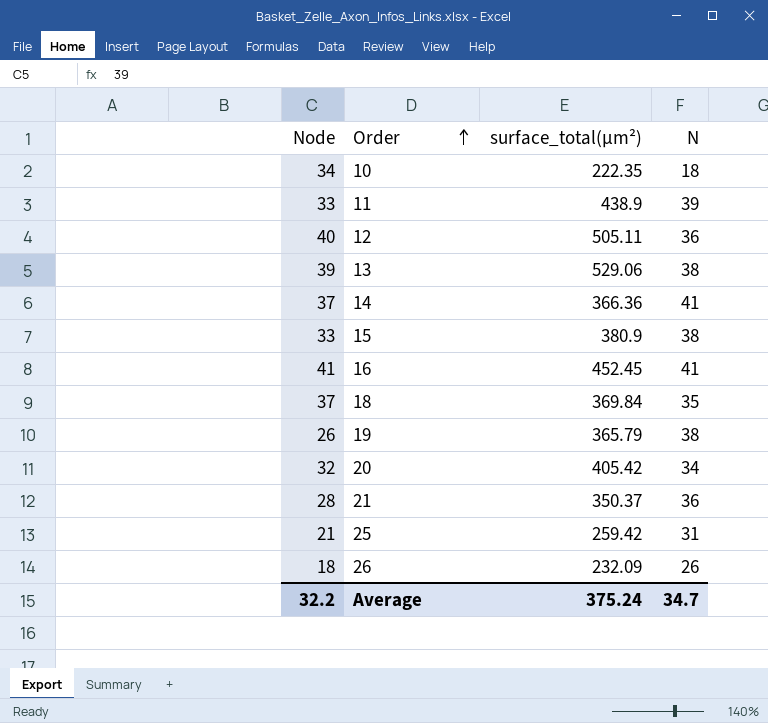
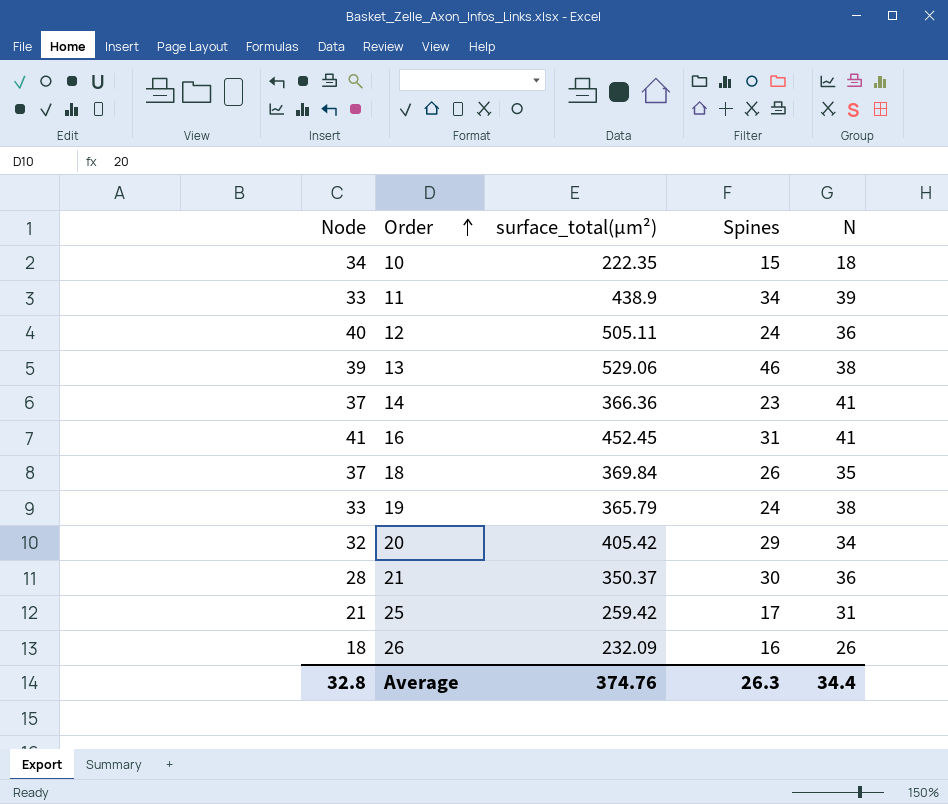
column Spines | position: none -> 4
row 15: 33 | 380.9 | 38 -> none
19 | Node: 26 -> 33
Average | Node: 32.2 -> 32.8
Average | surface_total(µm²): 375.24 -> 374.76
Average | N: 34.7 -> 34.4

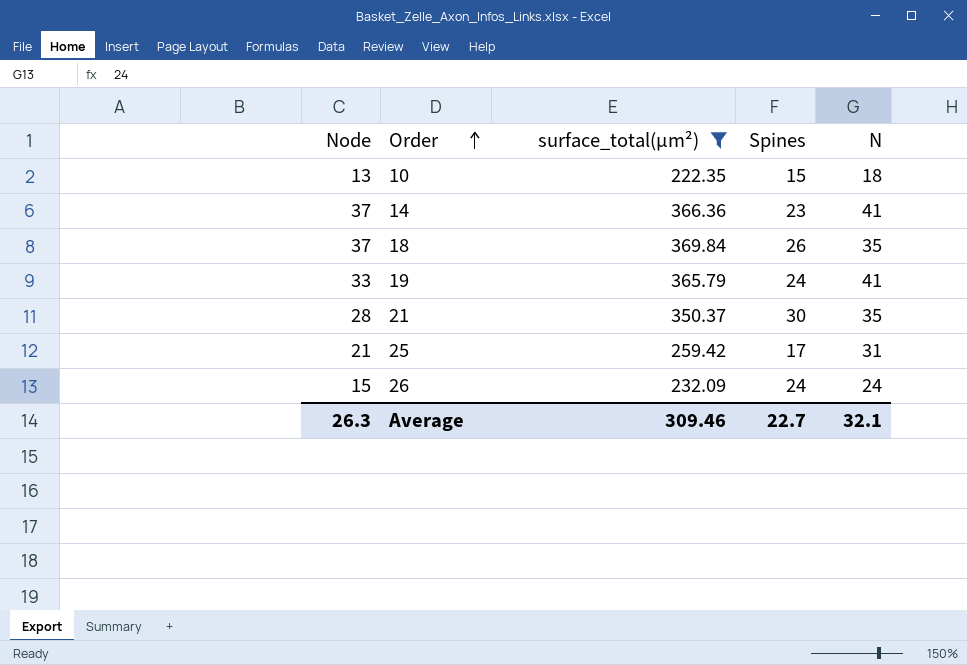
filter: none -> surface_total(µm²) <= 369.84
10 | Node: 34 -> 13
19 | N: 38 -> 41
21 | N: 36 -> 35
26 | Node: 18 -> 15
26 | Spines: 16 -> 24
26 | N: 26 -> 24
Average | Node: 32.8 -> 26.3
Average | surface_total(µm²): 374.76 -> 309.46
Average | Spines: 26.3 -> 22.7
Average | N: 34.4 -> 32.1

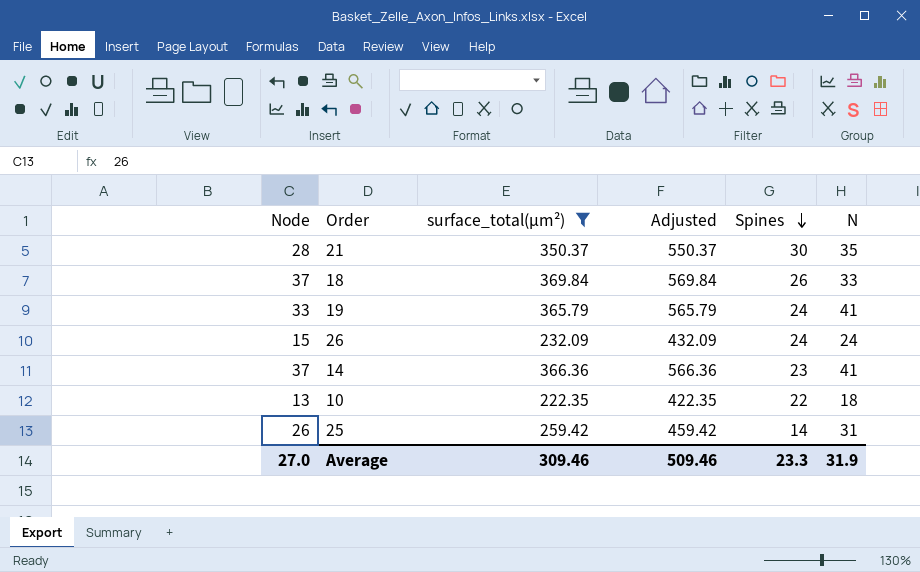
row order: Order ascending -> Spines descending
column Adjusted | formula: none -> [surface_total(µm²)] + 200
18 | N: 35 -> 33
10 | Spines: 15 -> 22
25 | Node: 21 -> 26
25 | Spines: 17 -> 14
Average | Node: 26.3 -> 27.0
Average | Spines: 22.7 -> 23.3
Average | N: 32.1 -> 31.9

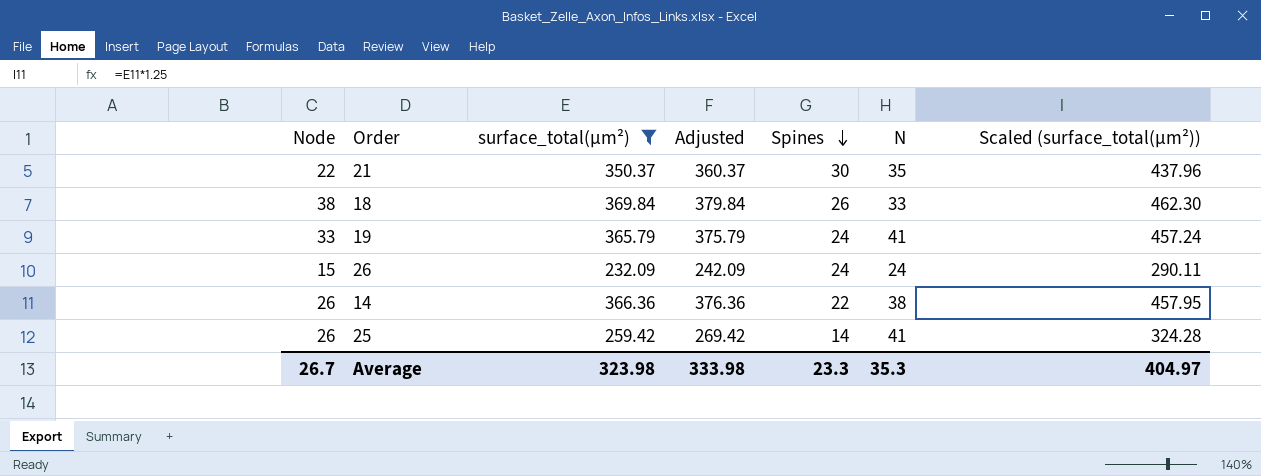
column Adjusted | formula: [surface_total(µm²)] + 200 -> [surface_total(µm²)] + 10
column Scaled (surface_total(µm²)) | formula: none -> [surface_total(µm²)] * 1.25
row 10: 13 | 222.35 | 422.35 | 22 | 18 -> none
21 | Node: 28 -> 22
18 | Node: 37 -> 38
14 | Node: 37 -> 26
14 | Spines: 23 -> 22
14 | N: 41 -> 38
25 | N: 31 -> 41
Average | Node: 27.0 -> 26.7
Average | surface_total(µm²): 309.46 -> 323.98
Average | Adjusted: 509.46 -> 333.98
Average | N: 31.9 -> 35.3

